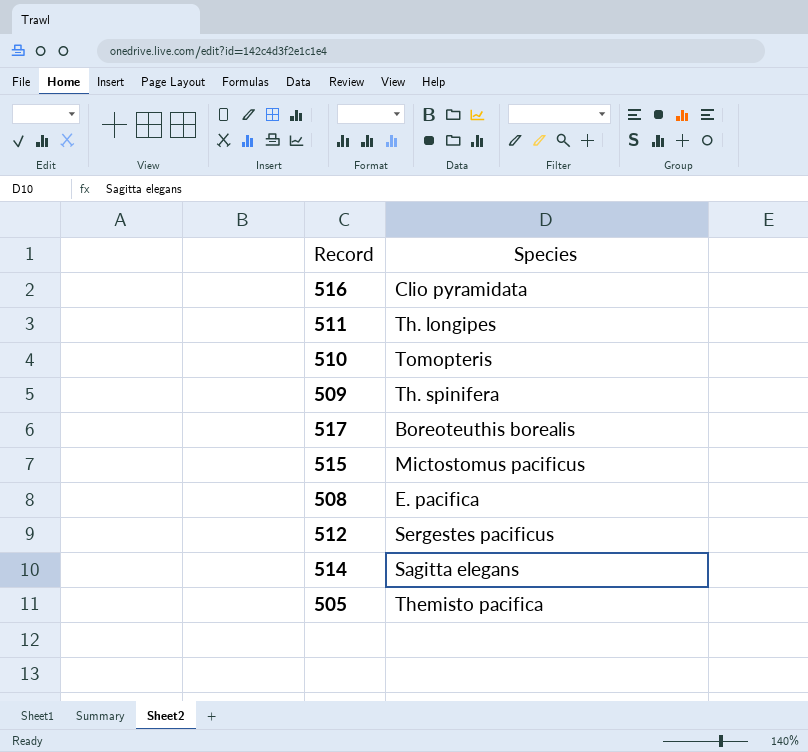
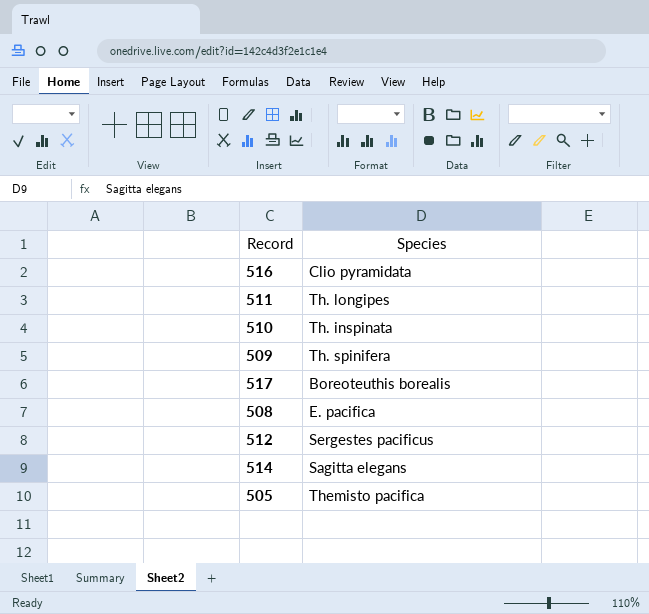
row 515: Mictostomus pacificus -> none
510 | Species: Tomopteris -> Th. inspinata

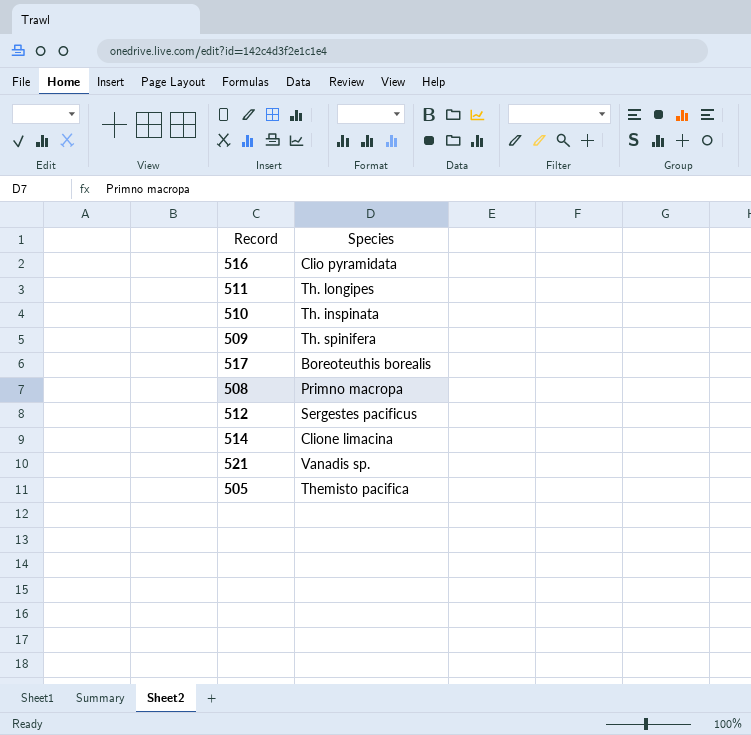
508 | Species: E. pacifica -> Primno macropa
514 | Species: Sagitta elegans -> Clione limacina
row 521: none -> Vanadis sp.

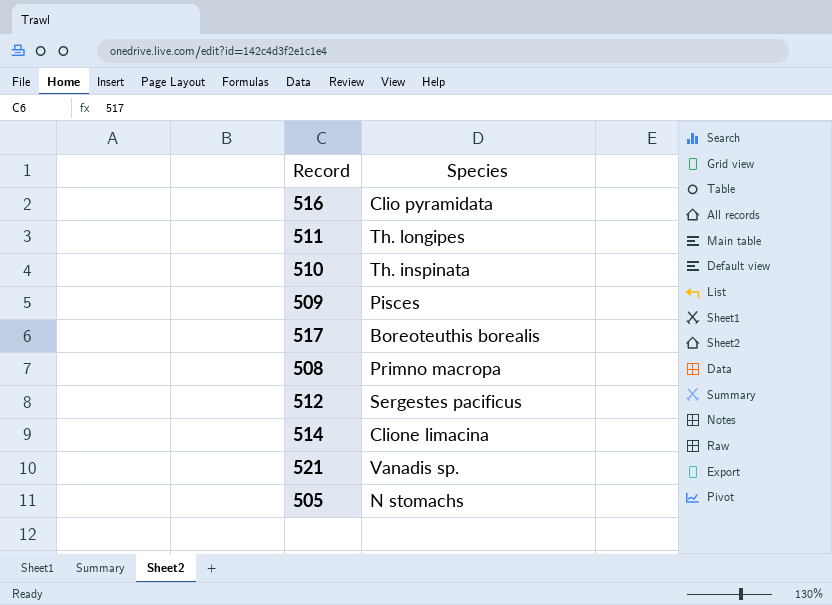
509 | Species: Th. spinifera -> Pisces
505 | Species: Themisto pacifica -> N stomachs

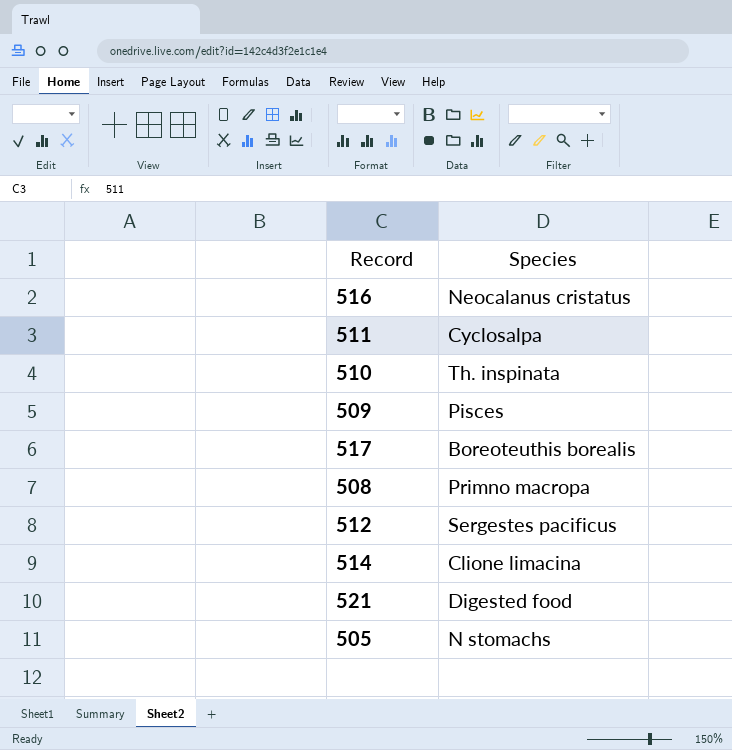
516 | Species: Clio pyramidata -> Neocalanus cristatus
511 | Species: Th. longipes -> Cyclosalpa
521 | Species: Vanadis sp. -> Digested food

